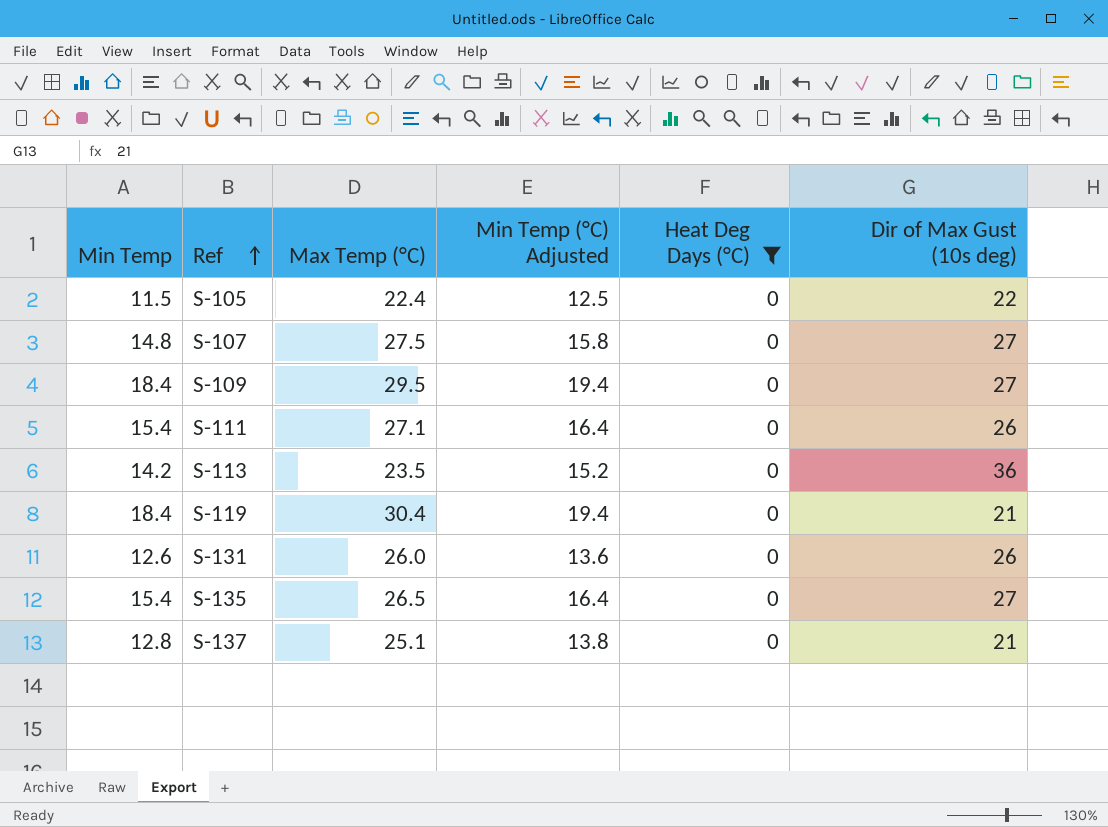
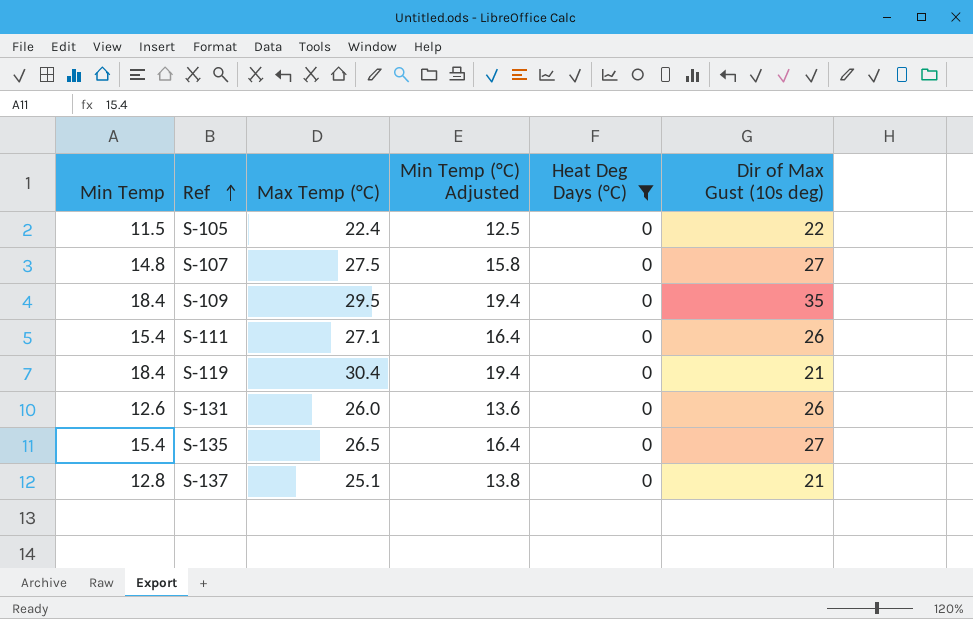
row S-113: 14.2 | 23.5 | 15.2 | 0 | 36 -> none
S-109 | Dir of Max Gust (10s deg): 27 -> 35

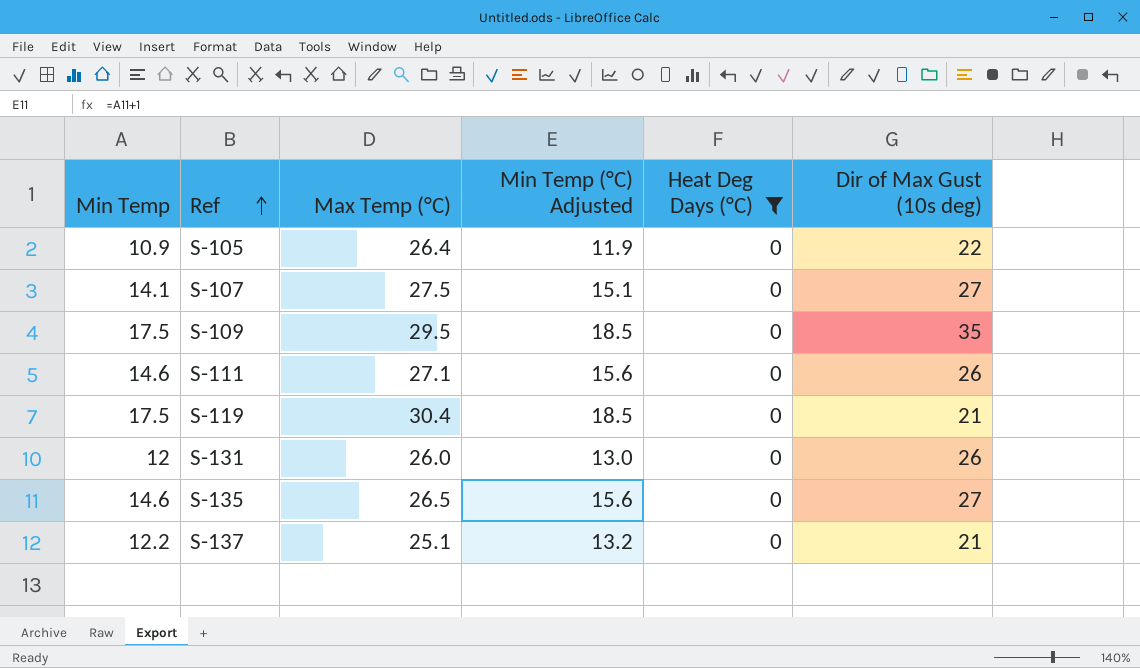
S-105 | Min Temp: 11.5 -> 10.9
S-105 | Max Temp (°C): 22.4 -> 26.4
S-105 | Min Temp (°C) Adjusted: 12.5 -> 11.9
S-107 | Min Temp: 14.8 -> 14.1
S-107 | Min Temp (°C) Adjusted: 15.8 -> 15.1
S-109 | Min Temp: 18.4 -> 17.5
S-109 | Min Temp (°C) Adjusted: 19.4 -> 18.5
S-111 | Min Temp: 15.4 -> 14.6
S-111 | Min Temp (°C) Adjusted: 16.4 -> 15.6
S-119 | Min Temp: 18.4 -> 17.5
S-119 | Min Temp (°C) Adjusted: 19.4 -> 18.5
S-131 | Min Temp: 12.6 -> 12
S-131 | Min Temp (°C) Adjusted: 13.6 -> 13.0
S-135 | Min Temp: 15.4 -> 14.6
S-135 | Min Temp (°C) Adjusted: 16.4 -> 15.6
S-137 | Min Temp: 12.8 -> 12.2
S-137 | Min Temp (°C) Adjusted: 13.8 -> 13.2

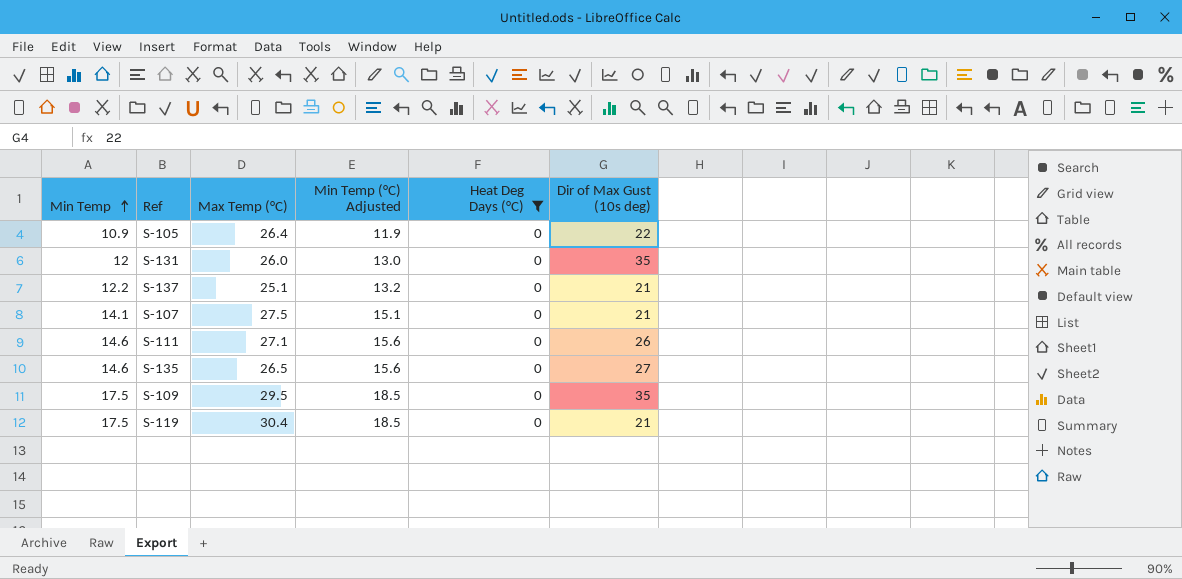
row order: Ref ascending -> Min Temp ascending
S-131 | Dir of Max Gust (10s deg): 26 -> 35
S-107 | Dir of Max Gust (10s deg): 27 -> 21

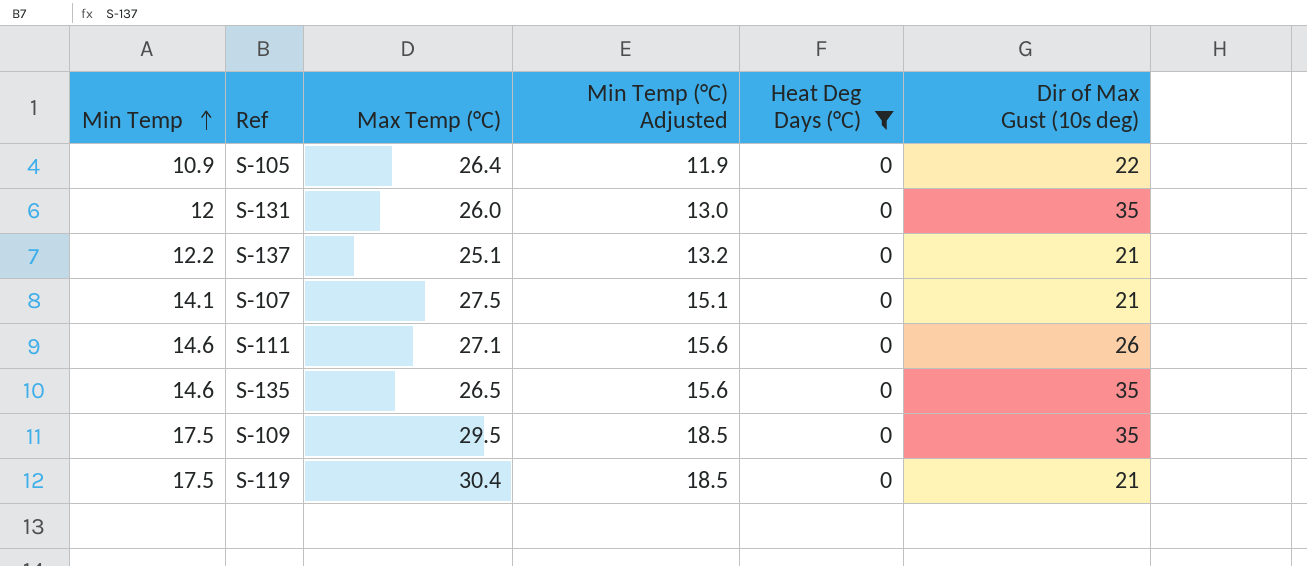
S-135 | Dir of Max Gust (10s deg): 27 -> 35

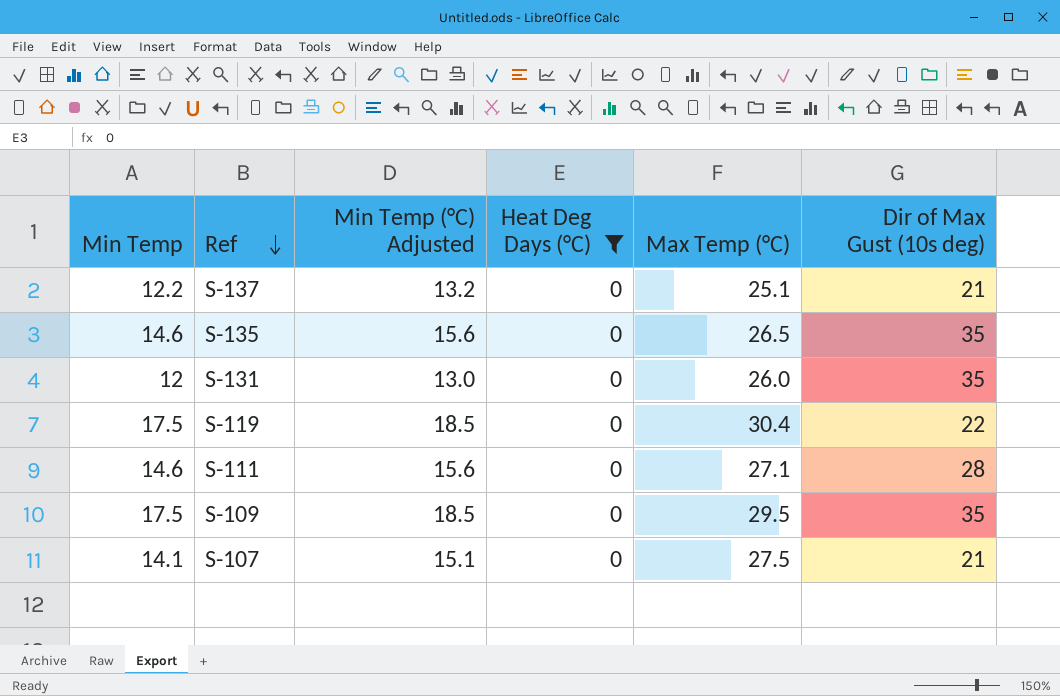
row order: Min Temp ascending -> Ref descending
column Max Temp (°C) | position: 3 -> 5
row S-105: 10.9 | 26.4 | 11.9 | 0 | 22 -> none
S-119 | Dir of Max Gust (10s deg): 21 -> 22
S-111 | Dir of Max Gust (10s deg): 26 -> 28

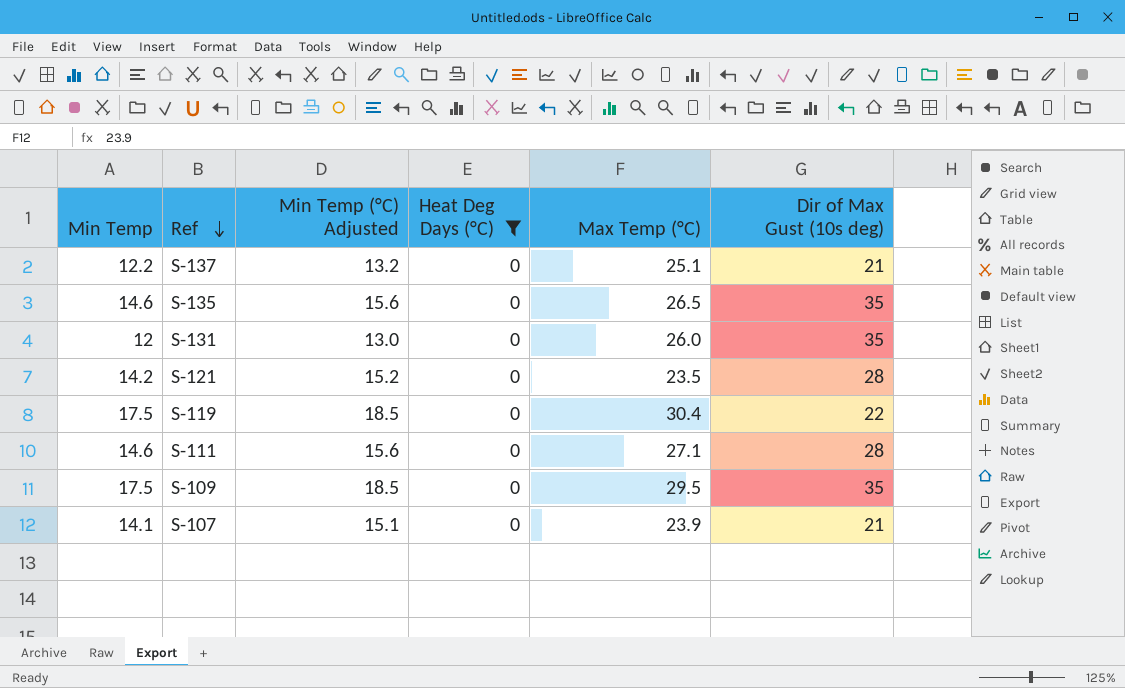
row S-121: none -> 14.2 | 15.2 | 0 | 23.5 | 28
S-107 | Max Temp (°C): 27.5 -> 23.9

